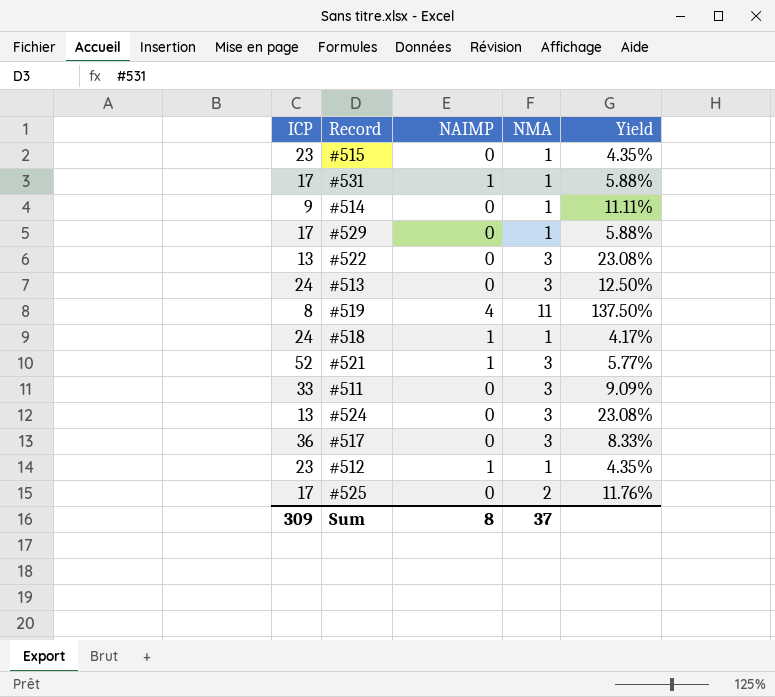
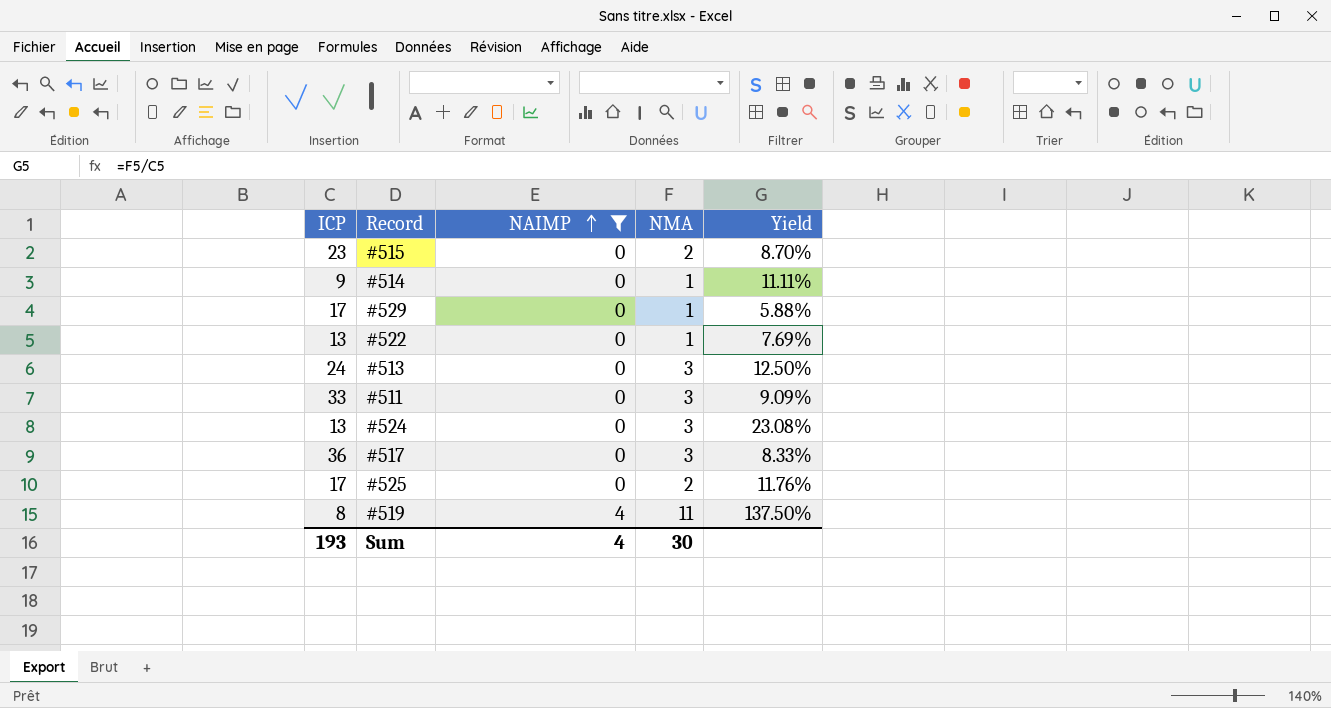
filter: none -> NAIMP != 1
row order: none -> NAIMP ascending
#515 | NMA: 1 -> 2
#515 | Yield: 4.35% -> 8.70%
#522 | NMA: 3 -> 1
#522 | Yield: 23.08% -> 7.69%
Sum | ICP: 309 -> 193
Sum | NAIMP: 8 -> 4
Sum | NMA: 37 -> 30

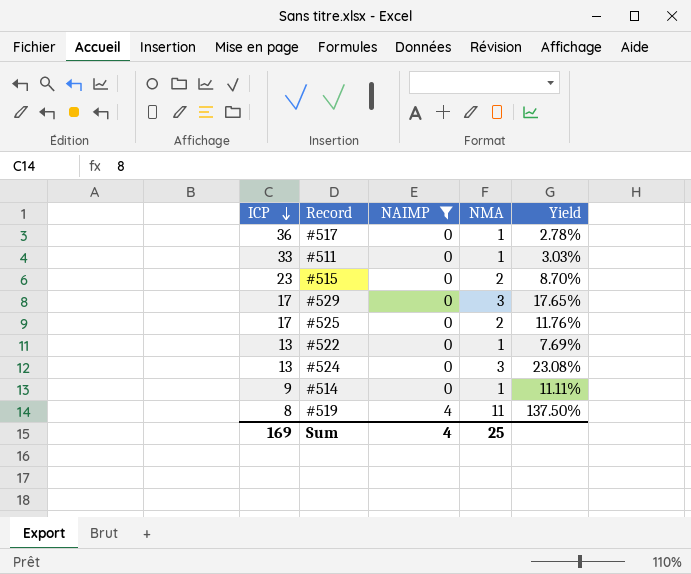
row order: NAIMP ascending -> ICP descending
row #513: 24 | 0 | 3 | 12.50% -> none
#517 | NMA: 3 -> 1
#517 | Yield: 8.33% -> 2.78%
#511 | NMA: 3 -> 1
#511 | Yield: 9.09% -> 3.03%
#529 | NMA: 1 -> 3
#529 | Yield: 5.88% -> 17.65%
Sum | ICP: 193 -> 169
Sum | NMA: 30 -> 25

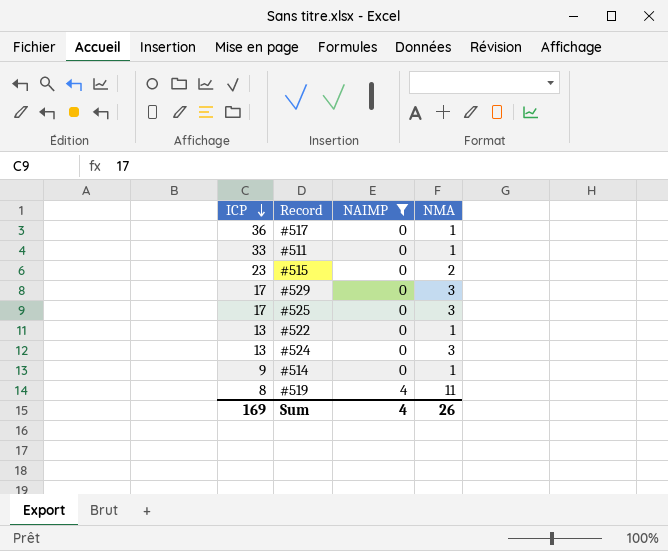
column Yield | formula: [NMA] / [ICP] -> none
#525 | NMA: 2 -> 3
Sum | NMA: 25 -> 26

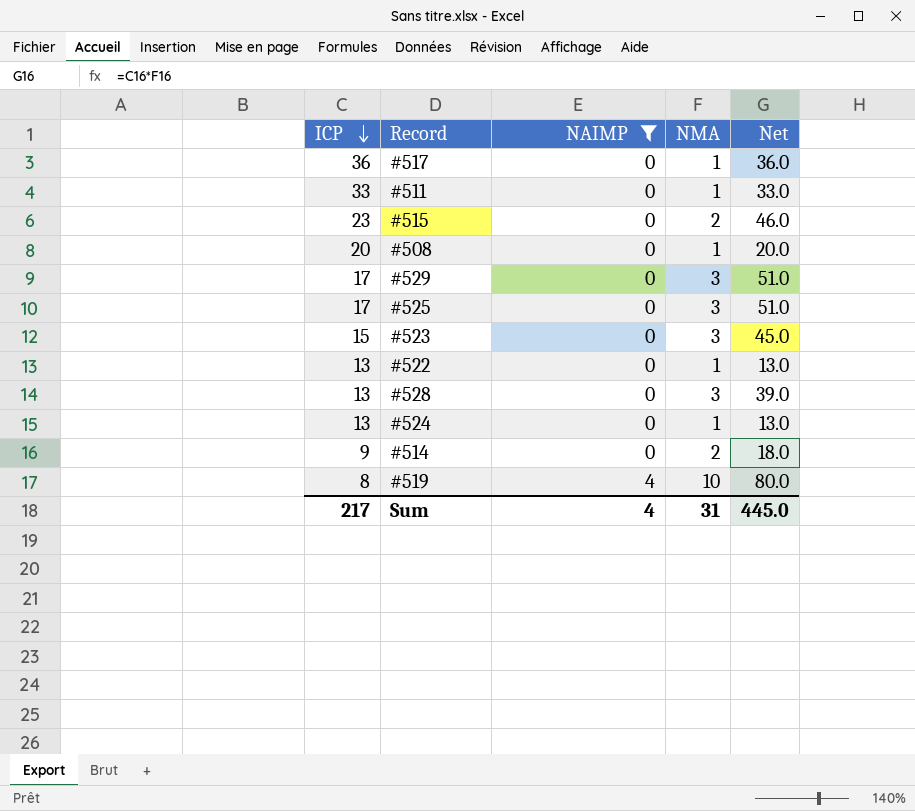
column Net | formula: none -> [ICP] * [NMA]
row #508: none -> 20 | 0 | 1 | 20.0
row #523: none -> 15 | 0 | 3 | 45.0
row #528: none -> 13 | 0 | 3 | 39.0
#524 | NMA: 3 -> 1
#514 | NMA: 1 -> 2
#519 | NMA: 11 -> 10
Sum | ICP: 169 -> 217
Sum | NMA: 26 -> 31

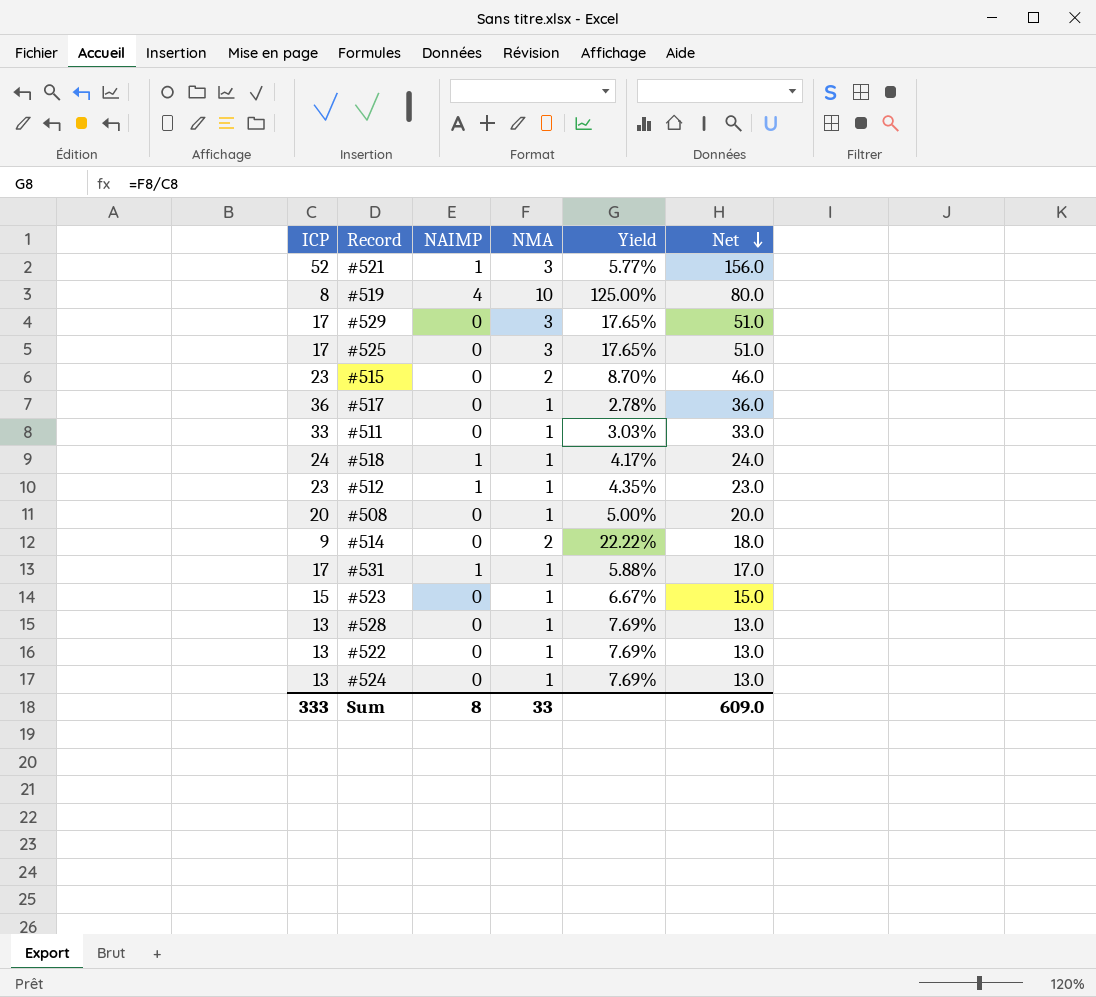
filter: NAIMP != 1 -> none
row order: ICP descending -> Net descending
column Yield | formula: none -> [NMA] / [ICP]
#523 | NMA: 3 -> 1
#523 | Net: 45.0 -> 15.0
#528 | NMA: 3 -> 1
#528 | Net: 39.0 -> 13.0
Sum | ICP: 217 -> 333
Sum | NAIMP: 4 -> 8
Sum | NMA: 31 -> 33
Sum | Net: 445.0 -> 609.0

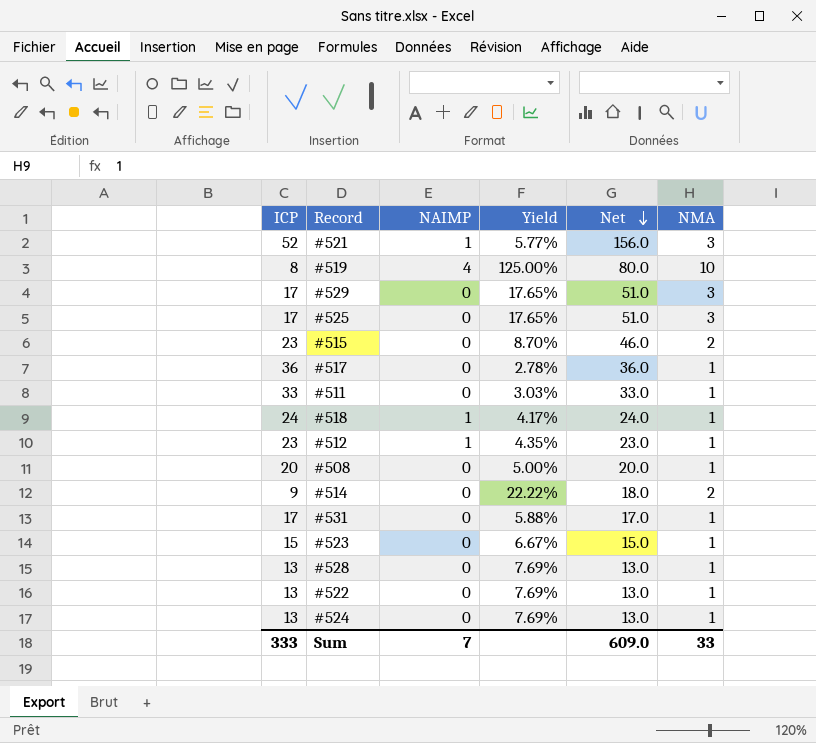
column NMA | position: 4 -> 6
#531 | NAIMP: 1 -> 0
Sum | NAIMP: 8 -> 7

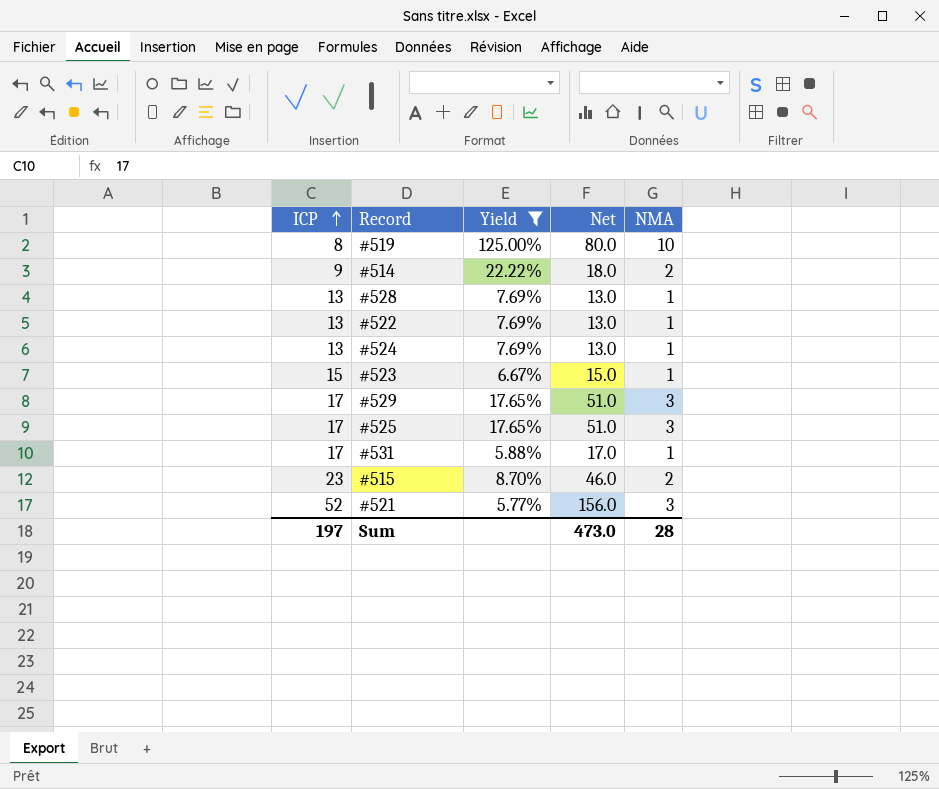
filter: none -> Yield >= 5.77%
row order: Net descending -> ICP ascending
column NAIMP | position: 3 -> none
Sum | ICP: 333 -> 197
Sum | Net: 609.0 -> 473.0
Sum | NMA: 33 -> 28

